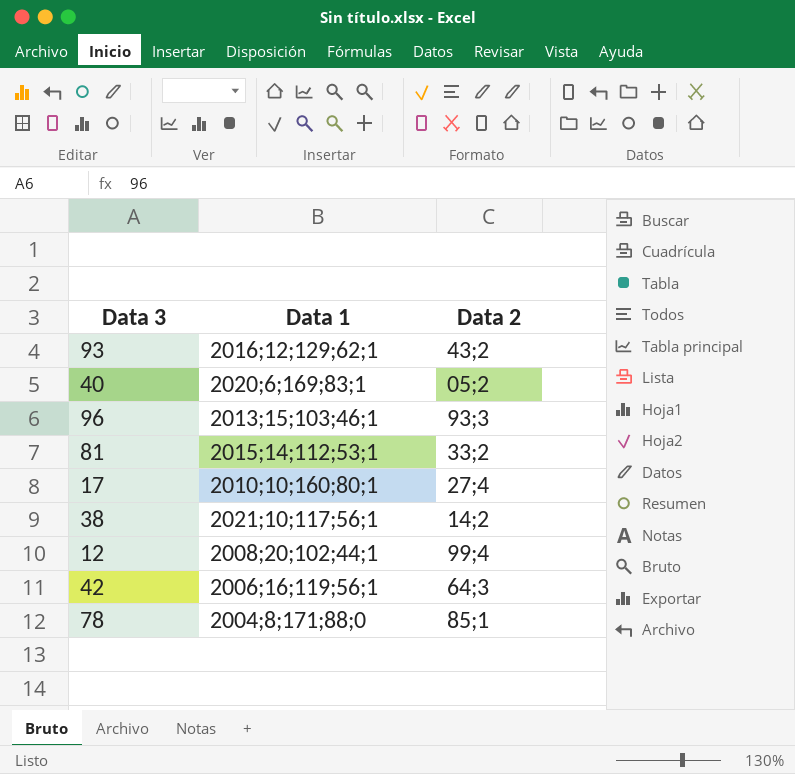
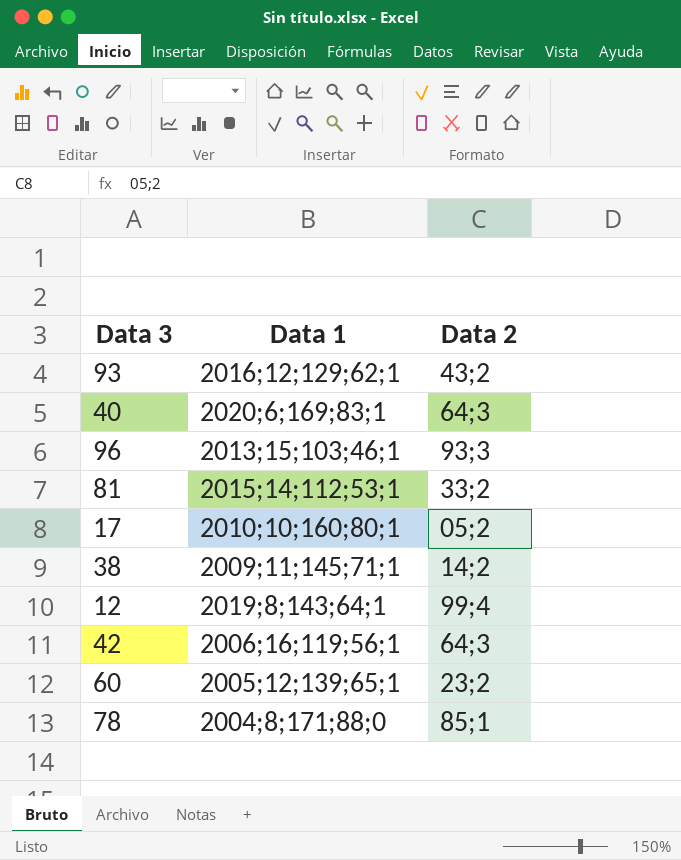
40 | Data 2: 05;2 -> 64;3
17 | Data 2: 27;4 -> 05;2
38 | Data 1: 2021;10;117;56;1 -> 2009;11;145;71;1
12 | Data 1: 2008;20;102;44;1 -> 2019;8;143;64;1
row 60: none -> 2005;12;139;65;1 | 23;2

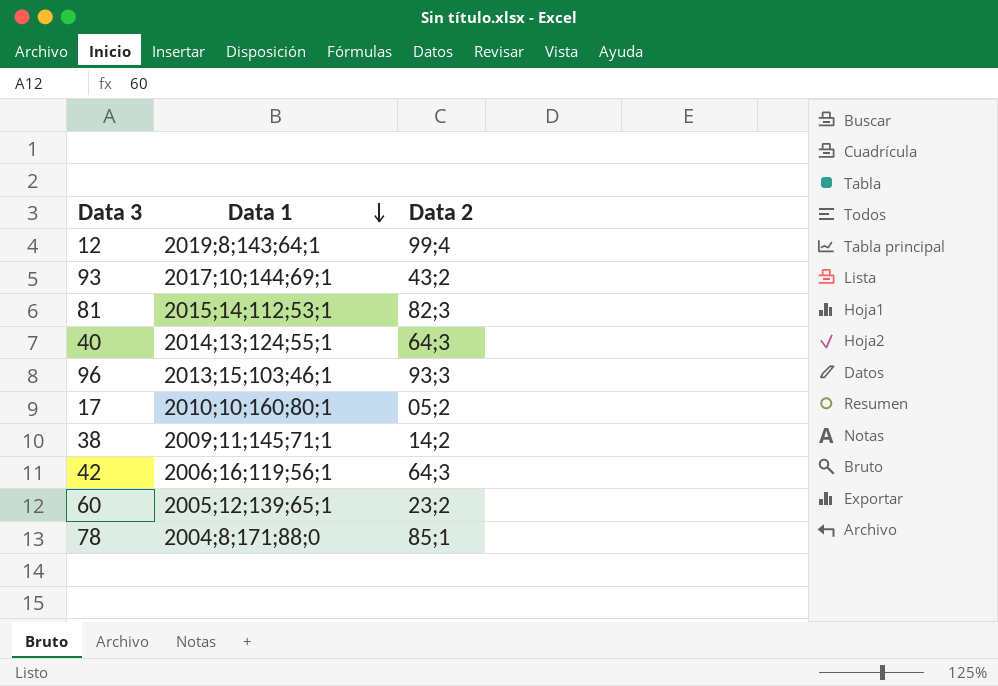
row order: none -> Data 1 descending
93 | Data 1: 2016;12;129;62;1 -> 2017;10;144;69;1
81 | Data 2: 33;2 -> 82;3
40 | Data 1: 2020;6;169;83;1 -> 2014;13;124;55;1

